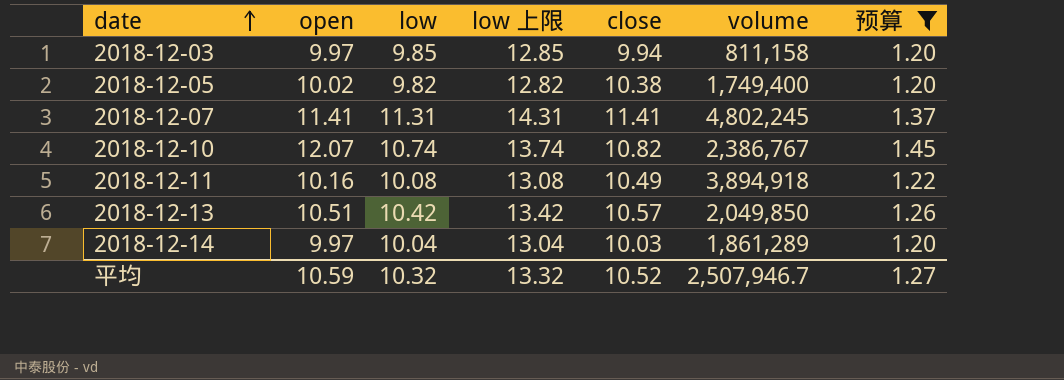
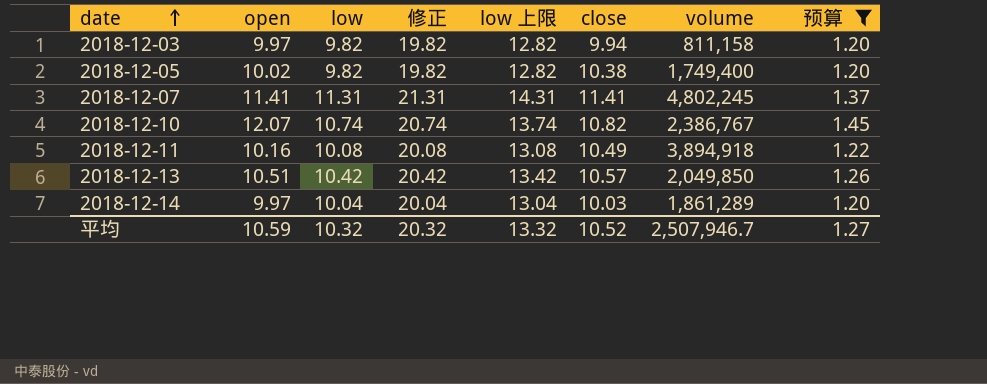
column 修正 | formula: none -> [low] + 10
2018-12-03 | low: 9.85 -> 9.82
2018-12-03 | low 上限: 12.85 -> 12.82

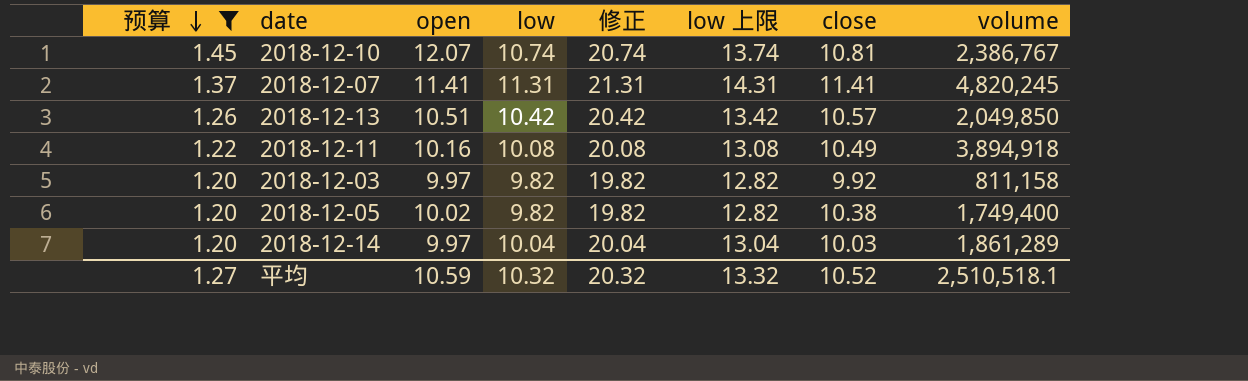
row order: date ascending -> 预算 descending
column 预算 | position: 8 -> 1
2018-12-10 | close: 10.82 -> 10.81
2018-12-07 | volume: 4,802,245 -> 4,820,245
2018-12-03 | close: 9.94 -> 9.92
平均 | volume: 2,507,946.7 -> 2,510,518.1

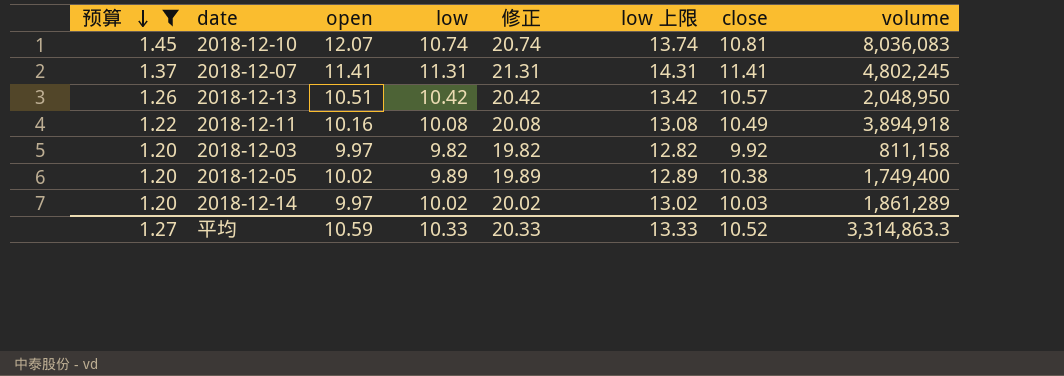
2018-12-10 | volume: 2,386,767 -> 8,036,083
2018-12-07 | volume: 4,820,245 -> 4,802,245
2018-12-13 | volume: 2,049,850 -> 2,048,950
2018-12-05 | low: 9.82 -> 9.89
2018-12-05 | 修正: 19.82 -> 19.89
2018-12-05 | low 上限: 12.82 -> 12.89
2018-12-14 | low: 10.04 -> 10.02
2018-12-14 | 修正: 20.04 -> 20.02
2018-12-14 | low 上限: 13.04 -> 13.02
平均 | low: 10.32 -> 10.33
平均 | 修正: 20.32 -> 20.33
平均 | low 上限: 13.32 -> 13.33
平均 | volume: 2,510,518.1 -> 3,314,863.3

